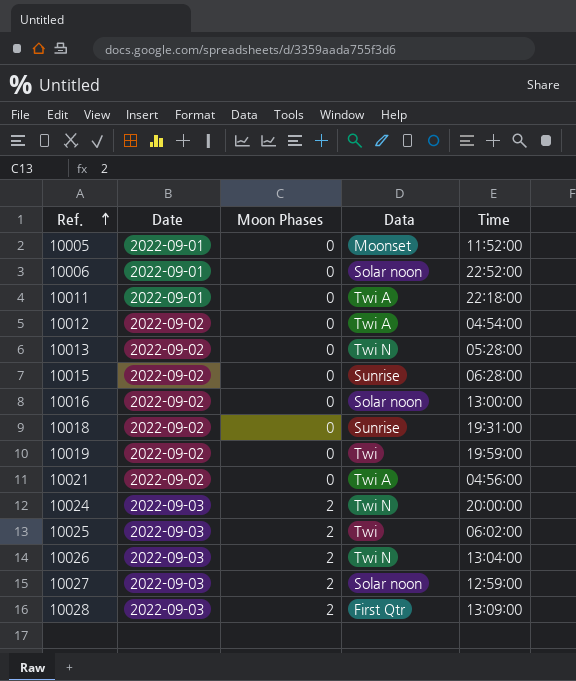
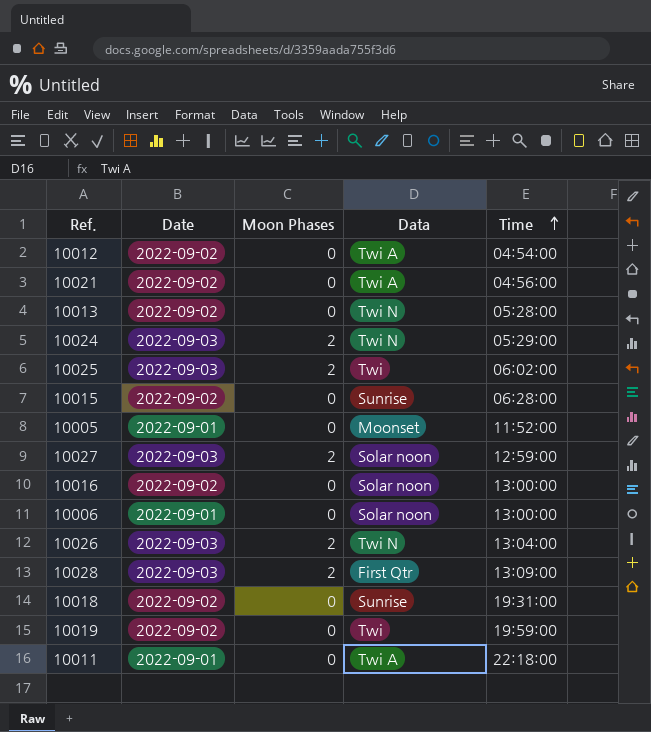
row order: Ref. ascending -> Time ascending
10024 | Time: 20:00:00 -> 05:29:00
10006 | Time: 22:52:00 -> 13:00:00

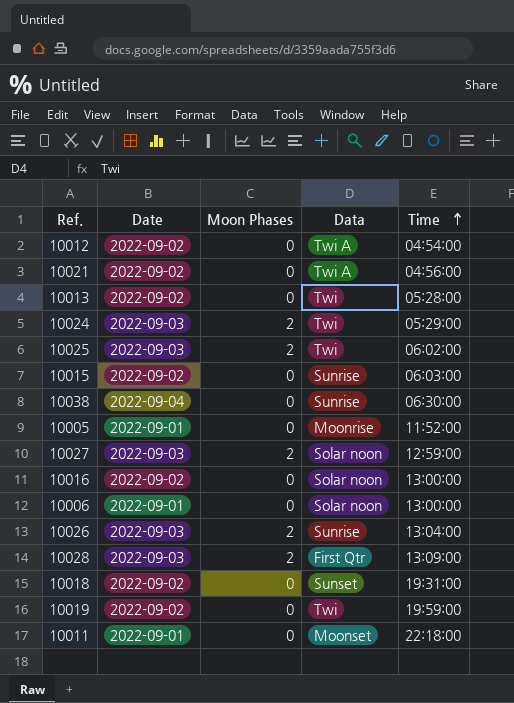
10013 | Data: Twi N -> Twi
10024 | Data: Twi N -> Twi
10015 | Time: 06:28:00 -> 06:03:00
row 10038: none -> 2022-09-04 | 0 | Sunrise | 06:30:00
10005 | Data: Moonset -> Moonrise
10026 | Data: Twi N -> Sunrise
10018 | Data: Sunrise -> Sunset
10011 | Data: Twi A -> Moonset

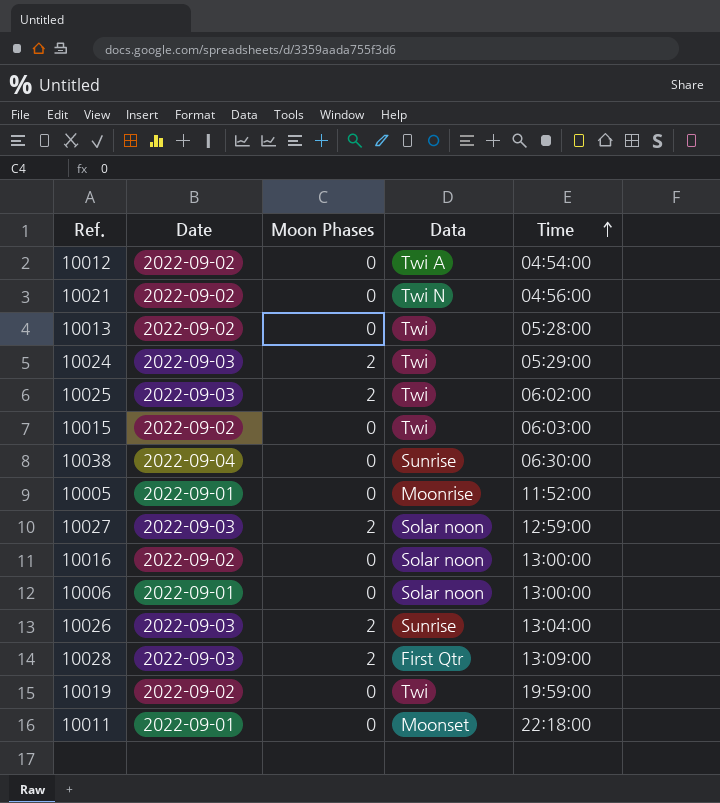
row 10018: 2022-09-02 | 0 | Sunset | 19:31:00 -> none
10021 | Data: Twi A -> Twi N
10015 | Data: Sunrise -> Twi

